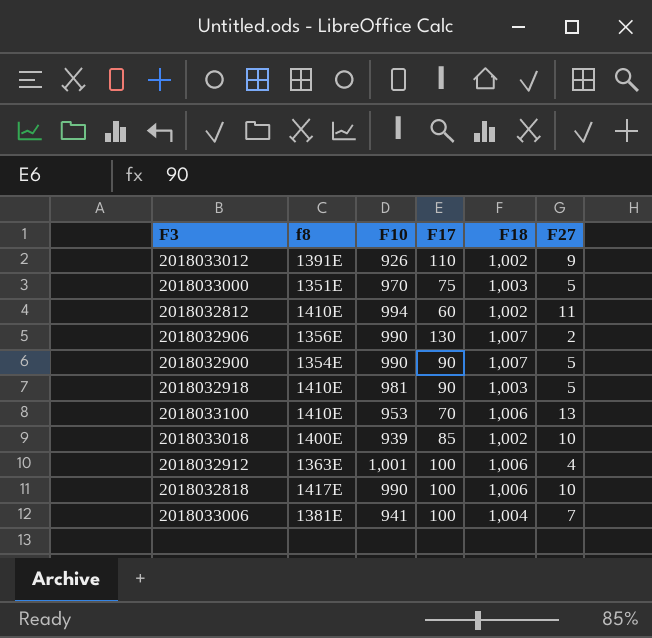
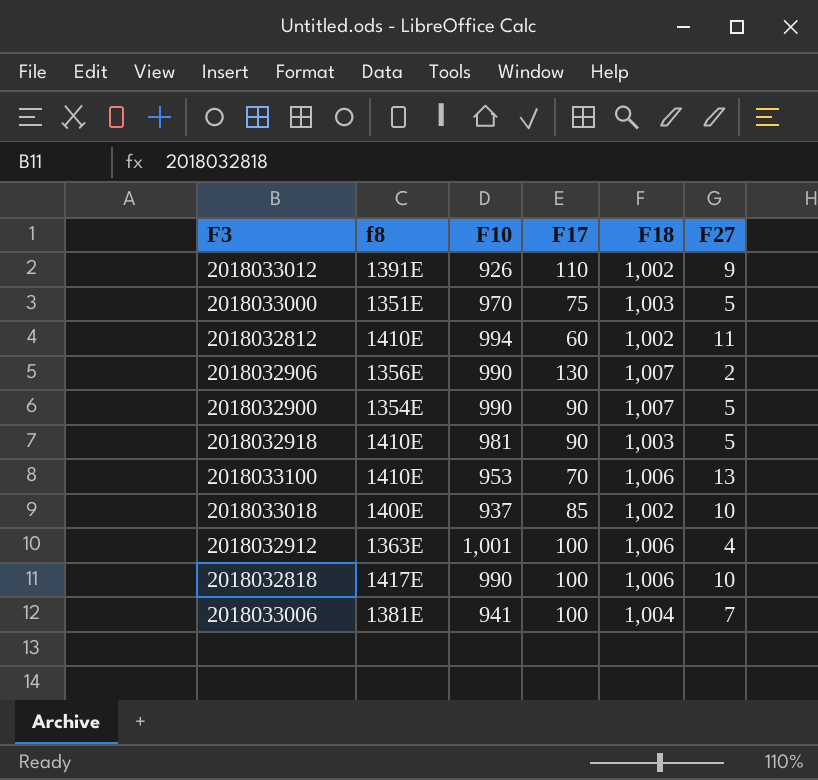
2018033018 | F10: 939 -> 937

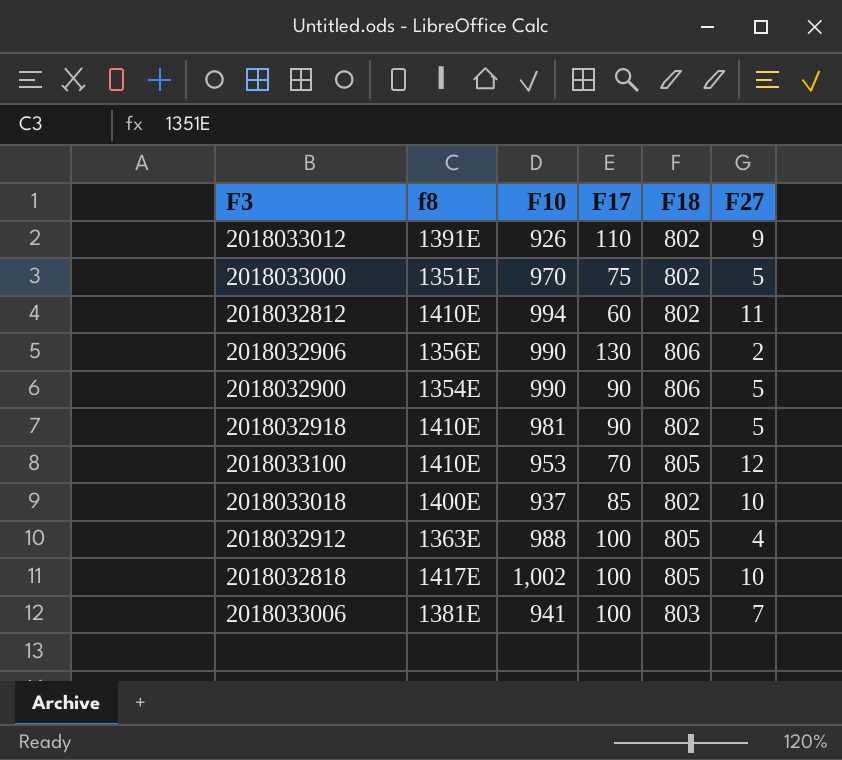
2018033012 | F18: 1,002 -> 802
2018033000 | F18: 1,003 -> 802
2018032812 | F18: 1,002 -> 802
2018032906 | F18: 1,007 -> 806
2018032900 | F18: 1,007 -> 806
2018032918 | F18: 1,003 -> 802
2018033100 | F18: 1,006 -> 805
2018033100 | F27: 13 -> 12
2018033018 | F18: 1,002 -> 802
2018032912 | F10: 1,001 -> 988
2018032912 | F18: 1,006 -> 805
2018032818 | F10: 990 -> 1,002
2018032818 | F18: 1,006 -> 805
2018033006 | F18: 1,004 -> 803

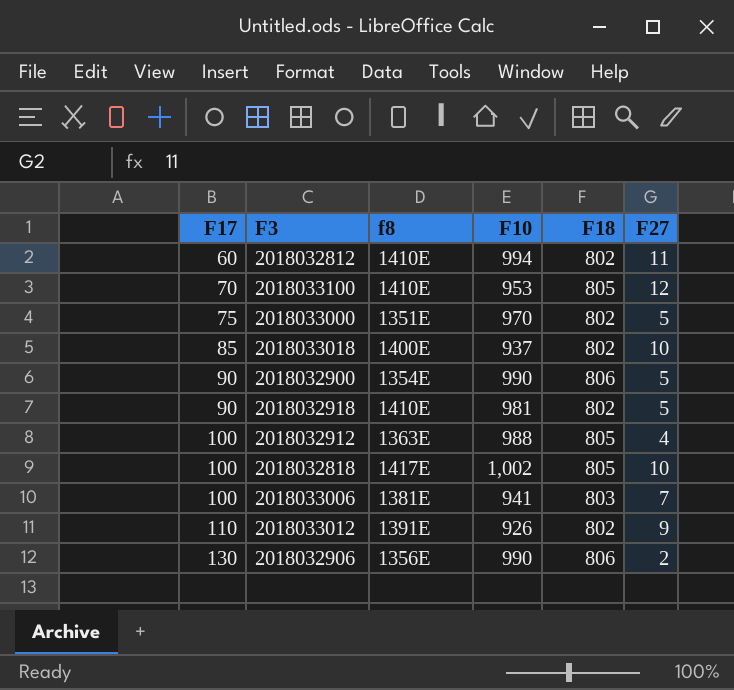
row order: none -> F17 ascending
column F17 | position: 4 -> 1

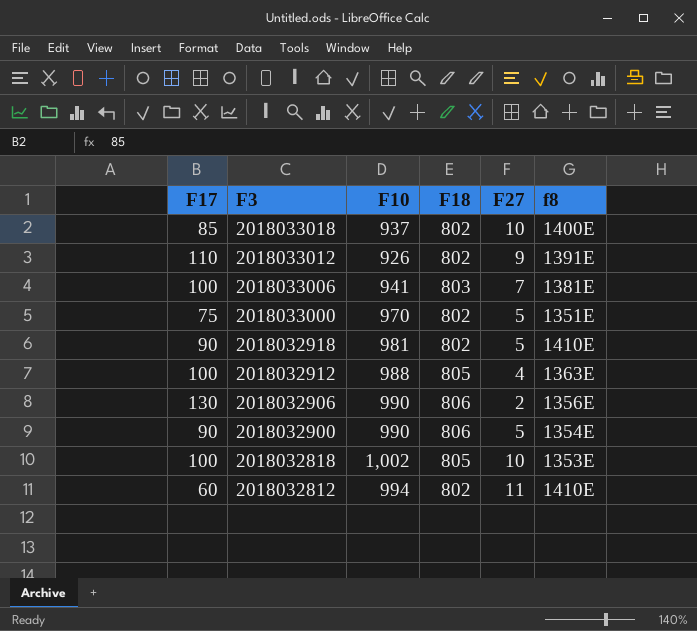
row order: F17 ascending -> F3 descending
column f8 | position: 3 -> 6
row 2018033100: 70 | 1410E | 953 | 805 | 12 -> none
2018032818 | f8: 1417E -> 1353E

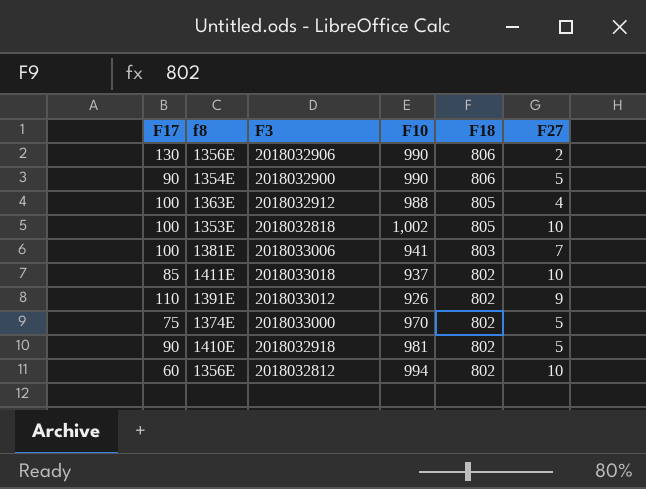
row order: F3 descending -> F18 descending
column f8 | position: 6 -> 2
2018033018 | f8: 1400E -> 1411E
2018033000 | f8: 1351E -> 1374E
2018032812 | f8: 1410E -> 1356E
2018032812 | F27: 11 -> 10

